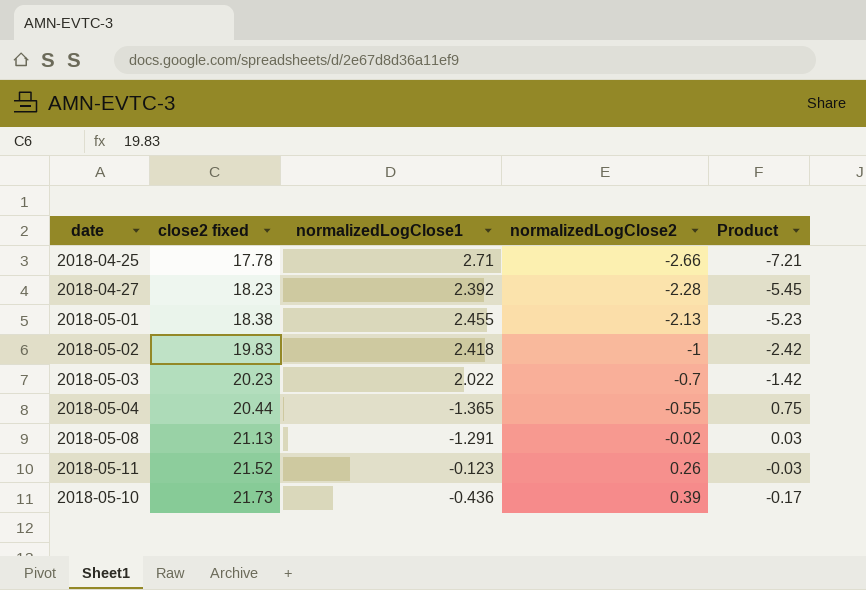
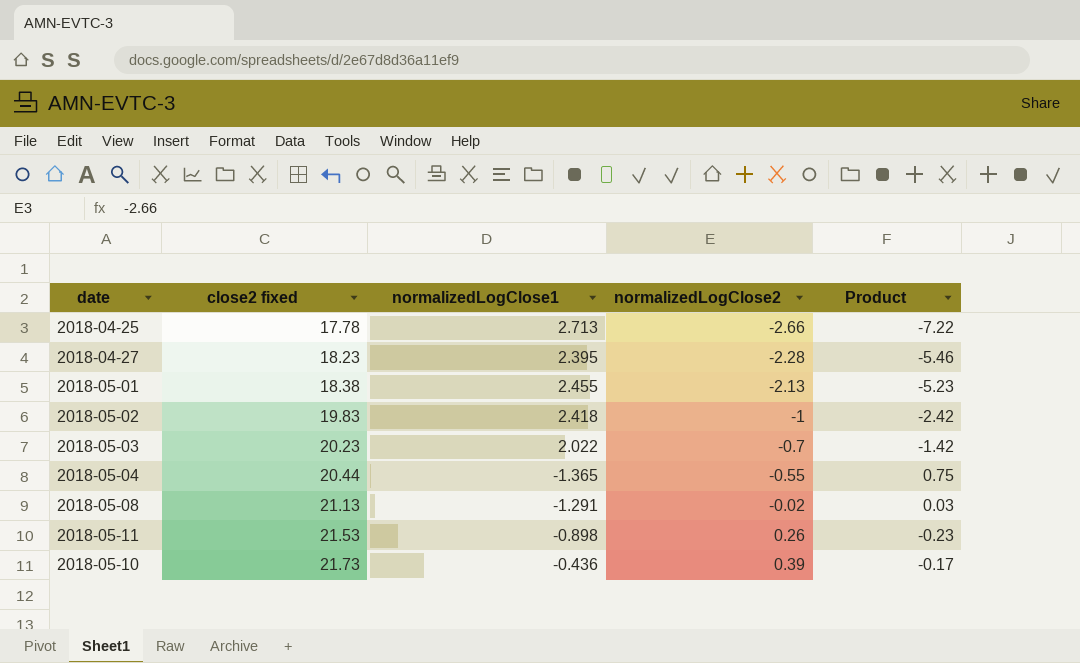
2018-04-25 | normalizedLogClose1: 2.71 -> 2.713
2018-04-25 | Product: -7.21 -> -7.22
2018-04-27 | normalizedLogClose1: 2.392 -> 2.395
2018-04-27 | Product: -5.45 -> -5.46
2018-05-11 | close2 fixed: 21.52 -> 21.53
2018-05-11 | normalizedLogClose1: -0.123 -> -0.898
2018-05-11 | Product: -0.03 -> -0.23

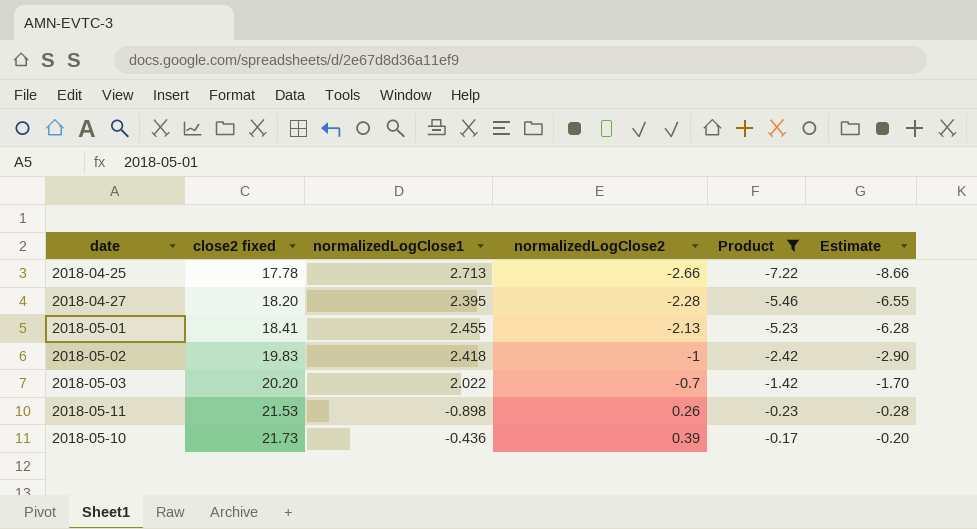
filter: none -> Product <= -0.17
column Estimate | formula: none -> [Product] * 1.2
2018-04-27 | close2 fixed: 18.23 -> 18.20
2018-05-01 | close2 fixed: 18.38 -> 18.41
2018-05-03 | close2 fixed: 20.23 -> 20.20

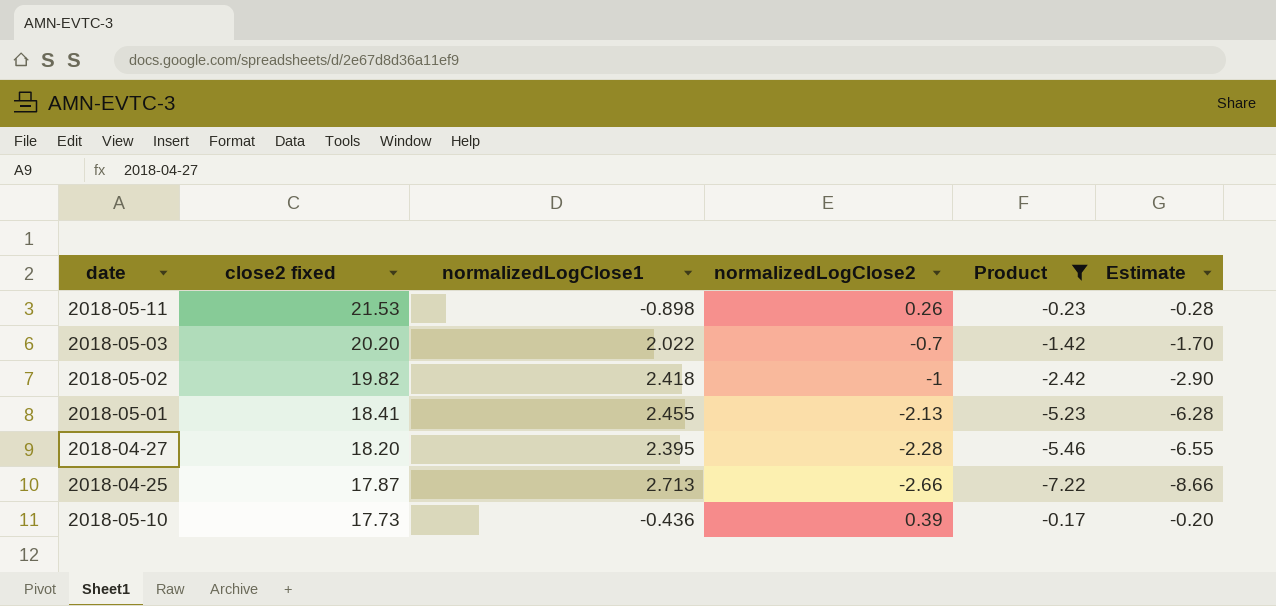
row order: close2 fixed ascending -> close2 fixed descending
2018-05-02 | close2 fixed: 19.83 -> 19.82
2018-04-25 | close2 fixed: 17.78 -> 17.87
2018-05-10 | close2 fixed: 21.73 -> 17.73

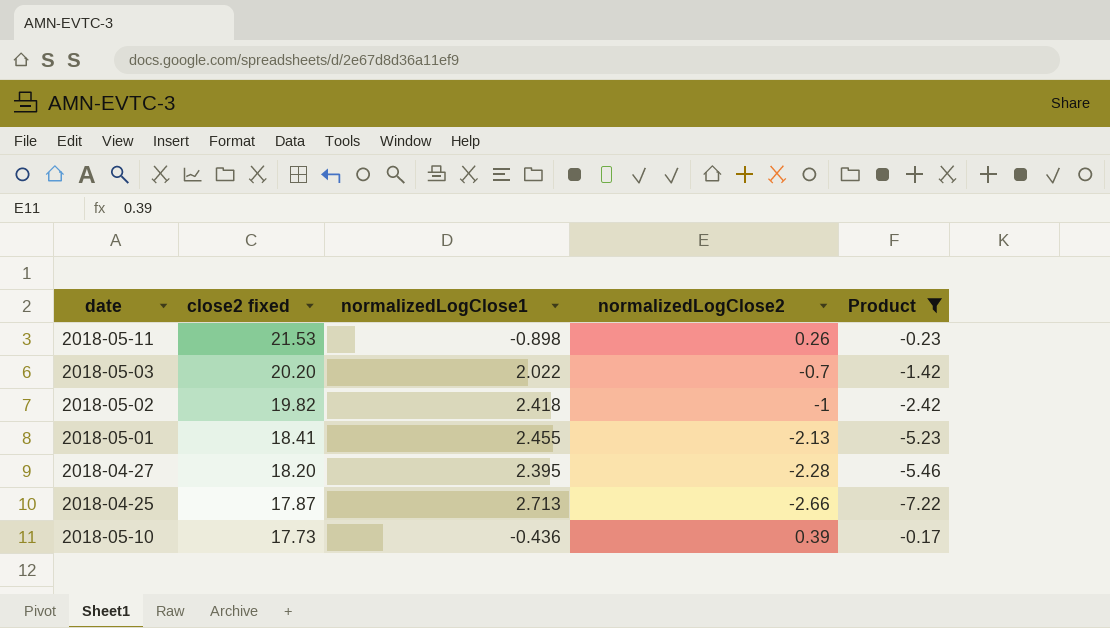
column Estimate | formula: [Product] * 1.2 -> none

